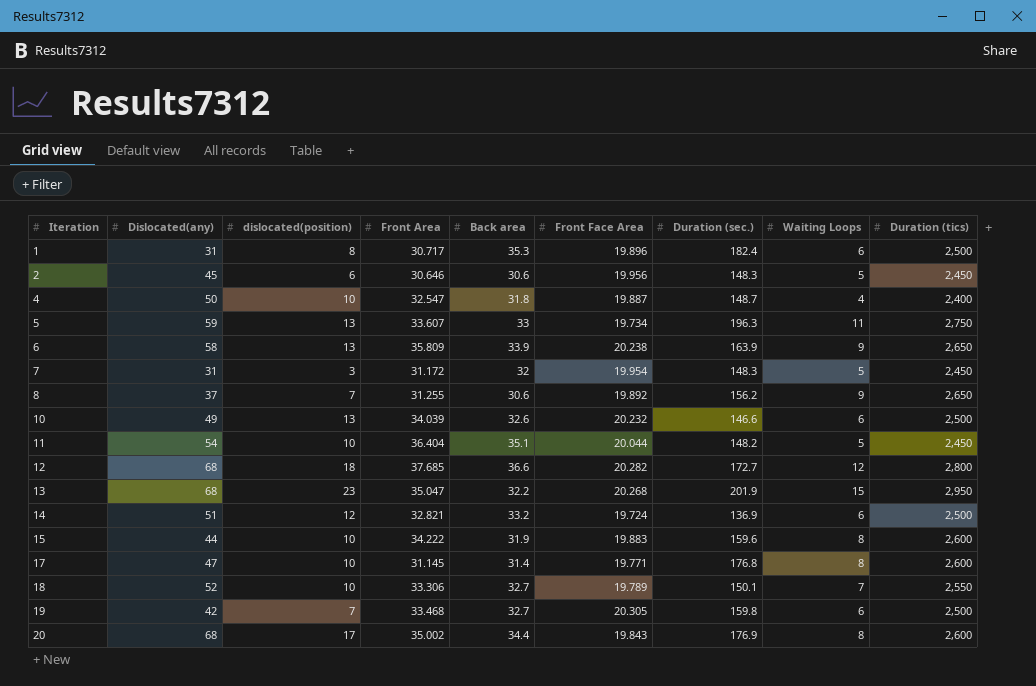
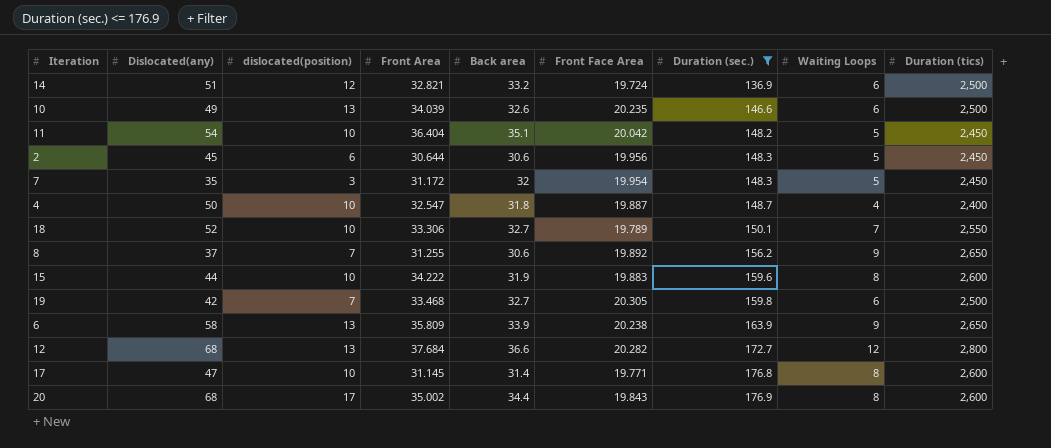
filter: none -> Duration (sec.) <= 176.9
row order: Iteration ascending -> Duration (sec.) ascending
10 | Front Face Area: 20.232 -> 20.235
11 | Front Face Area: 20.044 -> 20.042
2 | Front Area: 30.646 -> 30.644
7 | Dislocated(any): 31 -> 35
12 | dislocated(position): 18 -> 13
12 | Front Area: 37.685 -> 37.684

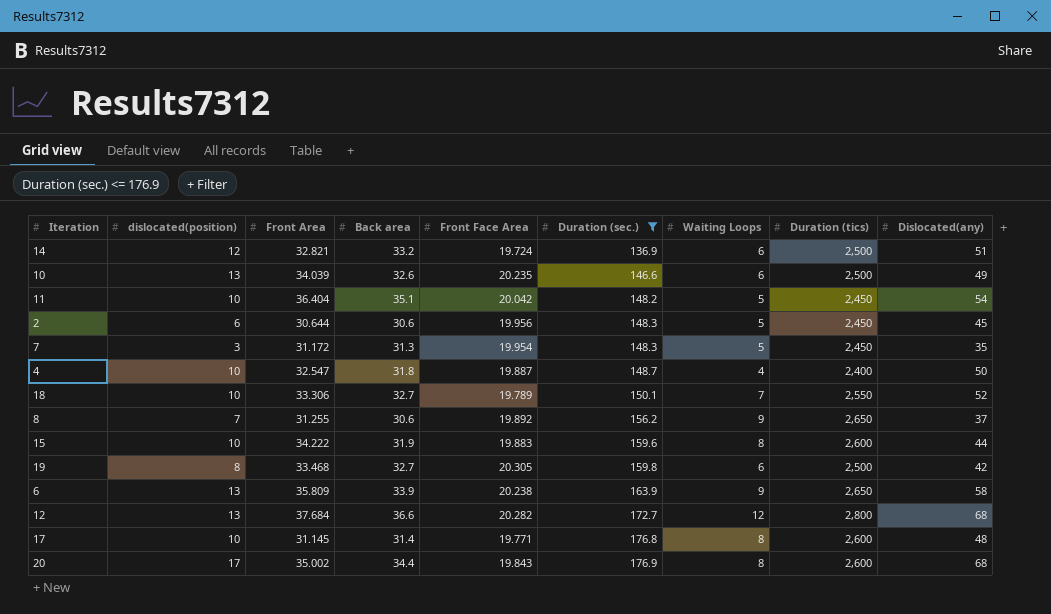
column Dislocated(any) | position: 2 -> 9
7 | Back area: 32 -> 31.3
19 | dislocated(position): 7 -> 8
17 | Dislocated(any): 47 -> 48

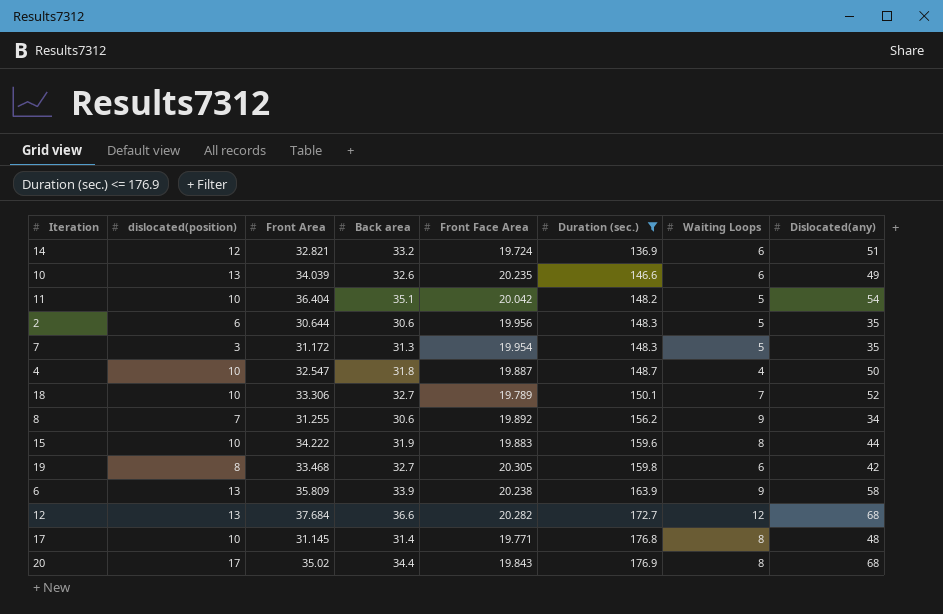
column Duration (tics) | position: 8 -> none
2 | Dislocated(any): 45 -> 35
8 | Dislocated(any): 37 -> 34
20 | Front Area: 35.002 -> 35.02

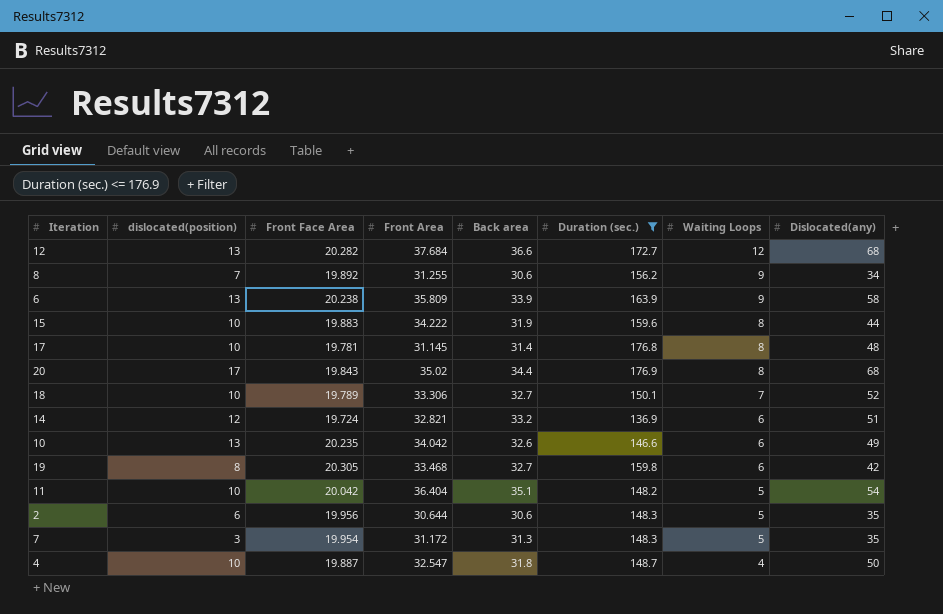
row order: Duration (sec.) ascending -> Waiting Loops descending
column Front Face Area | position: 5 -> 3
17 | Front Face Area: 19.771 -> 19.781
10 | Front Area: 34.039 -> 34.042

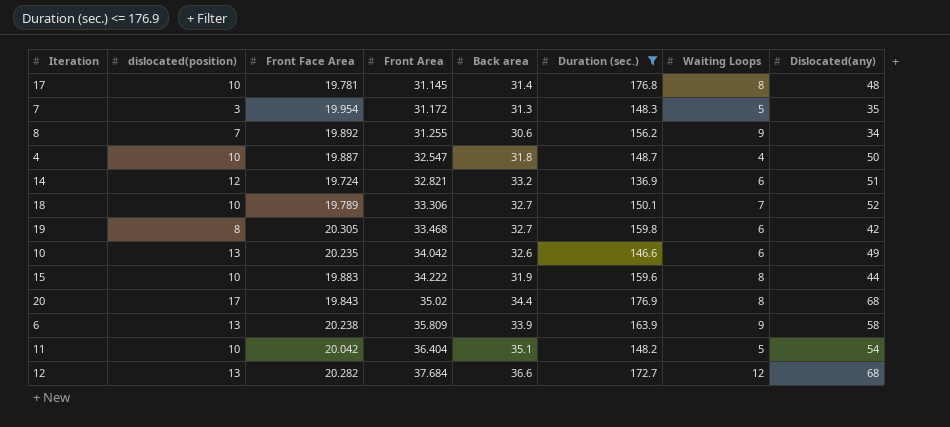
row order: Waiting Loops descending -> Front Area ascending
row 2: 6 | 19.956 | 30.644 | 30.6 | 148.3 | 5 | 35 -> none

